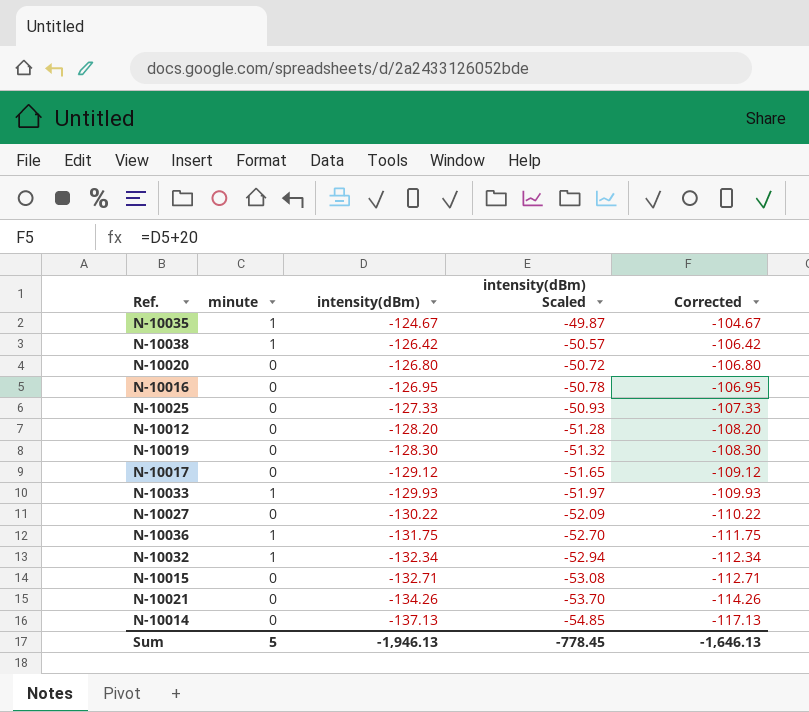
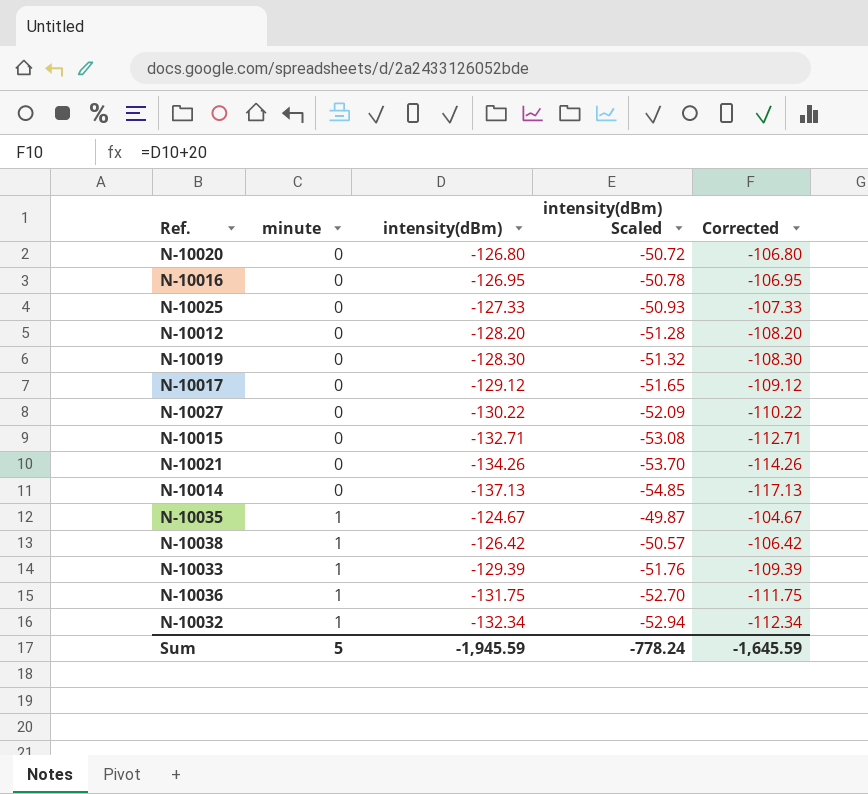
row order: intensity(dBm) descending -> minute ascending
N-10033 | intensity(dBm): -129.93 -> -129.39
N-10033 | intensity(dBm) Scaled: -51.97 -> -51.76
N-10033 | Corrected: -109.93 -> -109.39
Sum | intensity(dBm): -1,946.13 -> -1,945.59
Sum | intensity(dBm) Scaled: -778.45 -> -778.24
Sum | Corrected: -1,646.13 -> -1,645.59

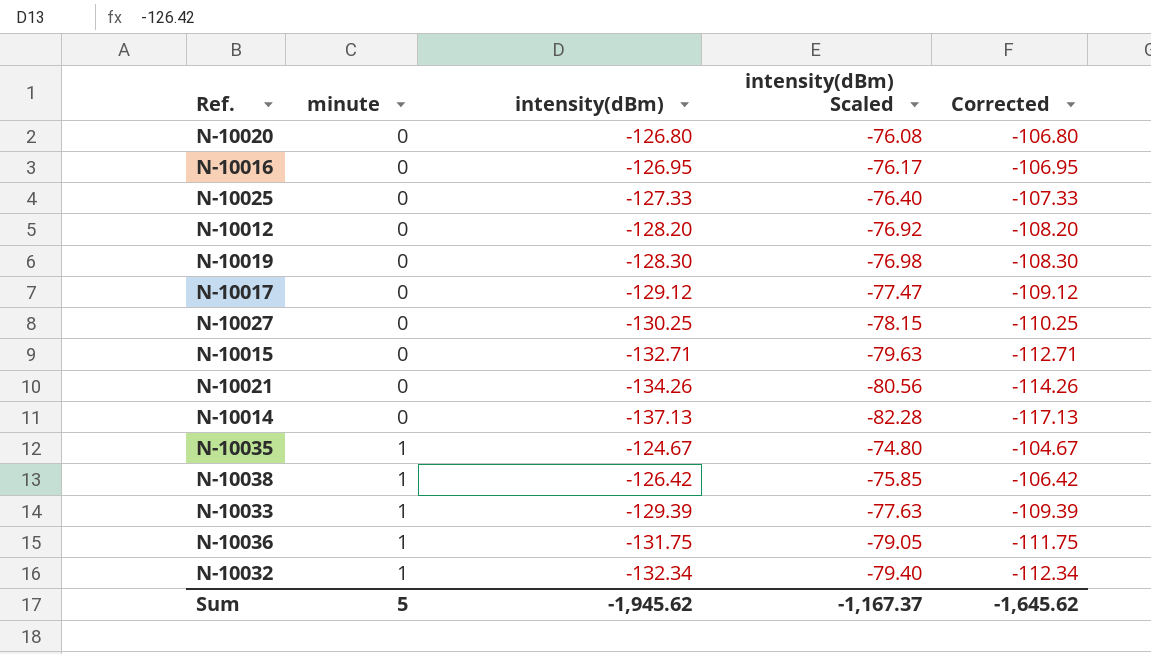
column intensity(dBm) Scaled | formula: [intensity(dBm)] * 0.4 -> [intensity(dBm)] * 0.6
N-10027 | intensity(dBm): -130.22 -> -130.25
N-10027 | Corrected: -110.22 -> -110.25
Sum | intensity(dBm): -1,945.59 -> -1,945.62
Sum | intensity(dBm) Scaled: -778.24 -> -1,167.37
Sum | Corrected: -1,645.59 -> -1,645.62

